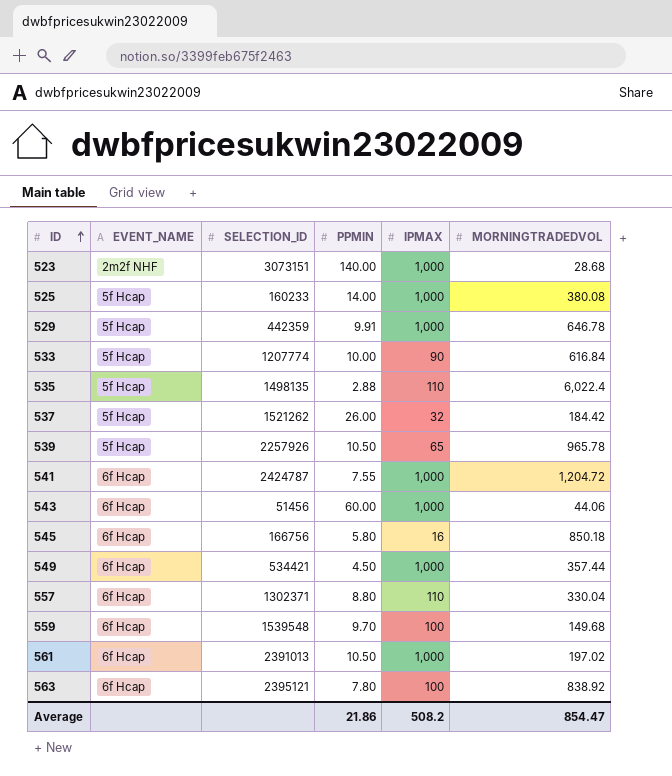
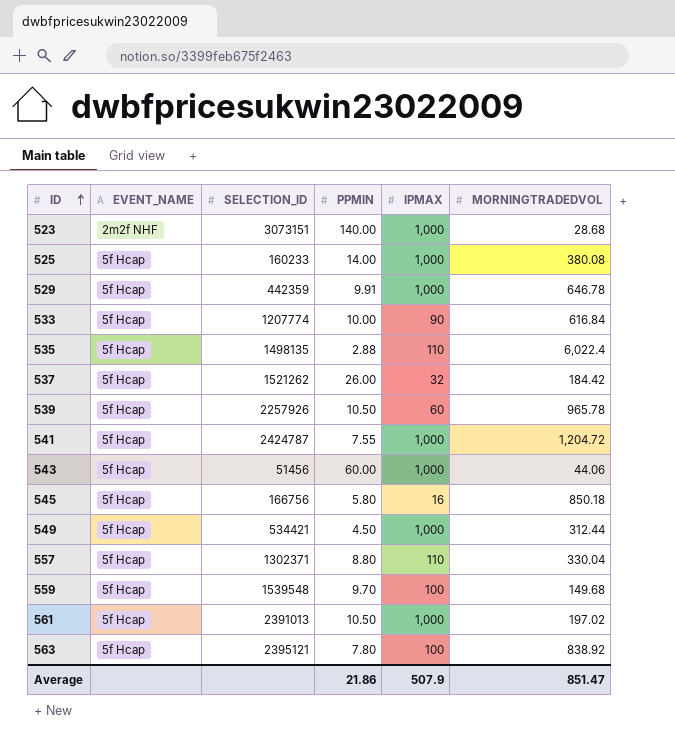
539 | IPMAX: 65 -> 60
541 | EVENT_NAME: 6f Hcap -> 5f Hcap
543 | EVENT_NAME: 6f Hcap -> 5f Hcap
545 | EVENT_NAME: 6f Hcap -> 5f Hcap
549 | EVENT_NAME: 6f Hcap -> 5f Hcap
549 | MORNINGTRADEDVOL: 357.44 -> 312.44
557 | EVENT_NAME: 6f Hcap -> 5f Hcap
559 | EVENT_NAME: 6f Hcap -> 5f Hcap
561 | EVENT_NAME: 6f Hcap -> 5f Hcap
563 | EVENT_NAME: 6f Hcap -> 5f Hcap
Average | IPMAX: 508.2 -> 507.9
Average | MORNINGTRADEDVOL: 854.47 -> 851.47

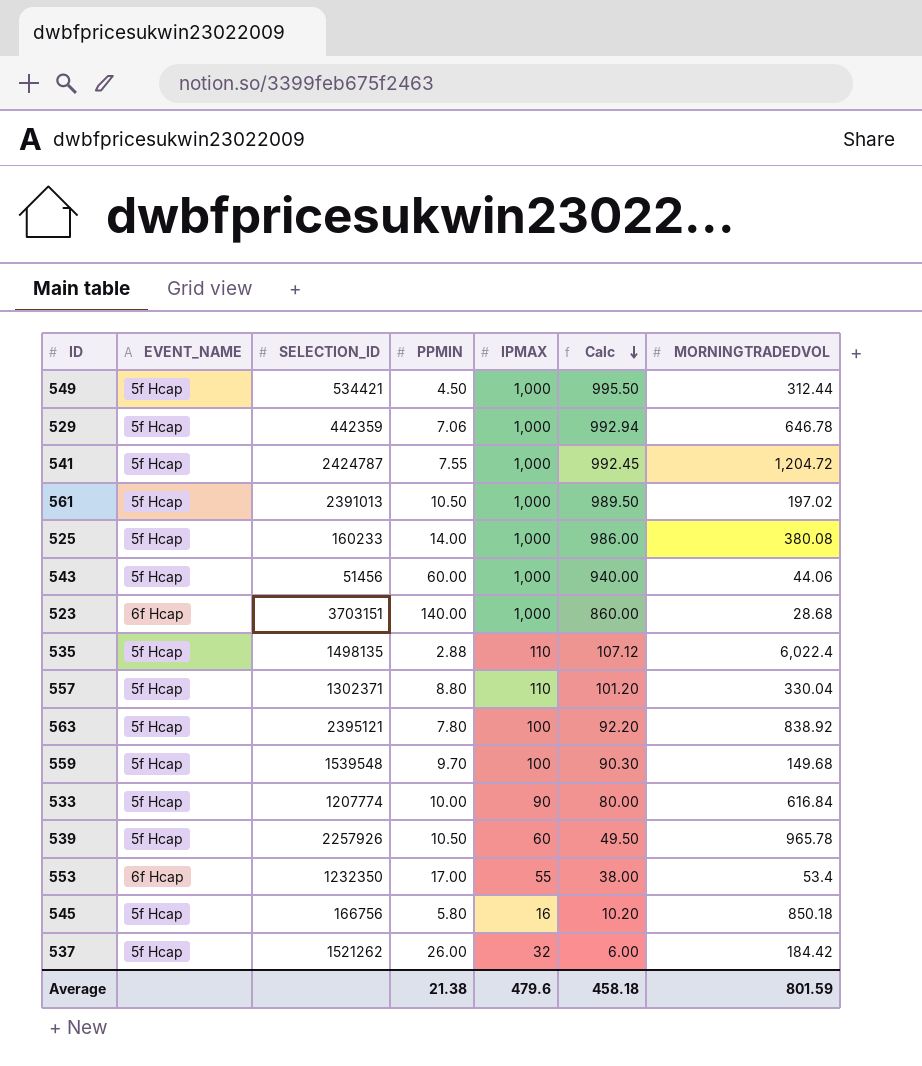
row order: ID ascending -> Calc descending
column Calc | formula: none -> [IPMAX] - [PPMIN]
529 | PPMIN: 9.91 -> 7.06
523 | EVENT_NAME: 2m2f NHF -> 6f Hcap
523 | SELECTION_ID: 3073151 -> 3703151
row 553: none -> 6f Hcap | 1232350 | 17.00 | 55 | 38.00 | 53.4
Average | PPMIN: 21.86 -> 21.38
Average | IPMAX: 507.9 -> 479.6
Average | MORNINGTRADEDVOL: 851.47 -> 801.59

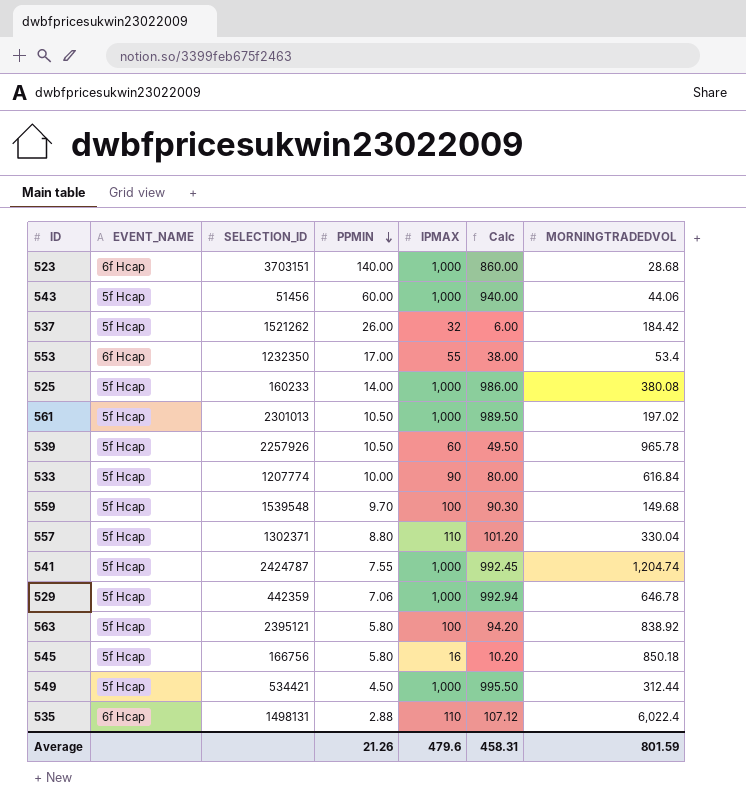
row order: Calc descending -> PPMIN descending
561 | SELECTION_ID: 2391013 -> 2301013
541 | MORNINGTRADEDVOL: 1,204.72 -> 1,204.74
563 | PPMIN: 7.80 -> 5.80
563 | Calc: 92.20 -> 94.20
535 | EVENT_NAME: 5f Hcap -> 6f Hcap
535 | SELECTION_ID: 1498135 -> 1498131
Average | PPMIN: 21.38 -> 21.26
Average | Calc: 458.18 -> 458.31

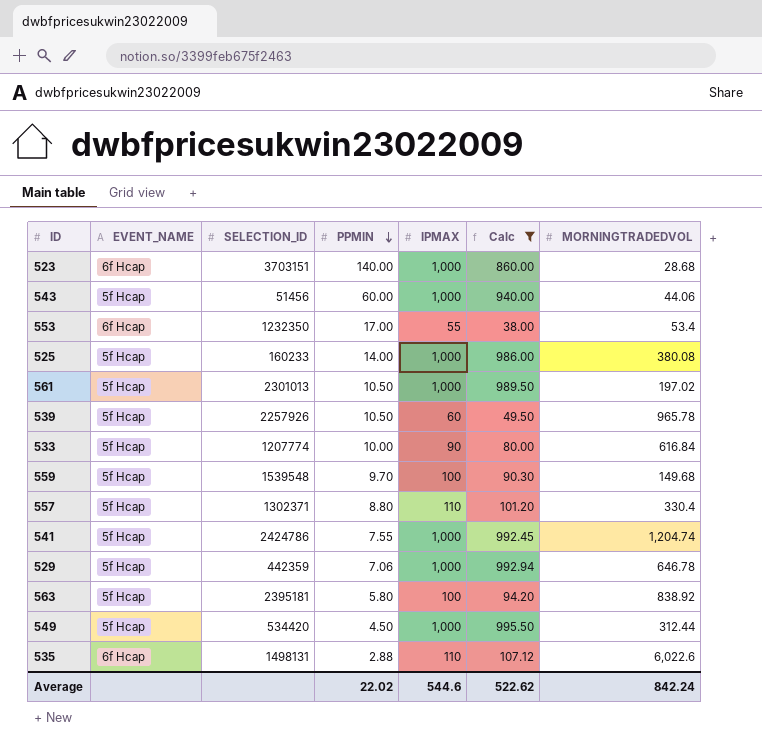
filter: none -> Calc >= 38.00
557 | MORNINGTRADEDVOL: 330.04 -> 330.4
541 | SELECTION_ID: 2424787 -> 2424786
563 | SELECTION_ID: 2395121 -> 2395181
549 | SELECTION_ID: 534421 -> 534420
535 | MORNINGTRADEDVOL: 6,022.4 -> 6,022.6
Average | PPMIN: 21.26 -> 22.02
Average | IPMAX: 479.6 -> 544.6
Average | Calc: 458.31 -> 522.62
Average | MORNINGTRADEDVOL: 801.59 -> 842.24

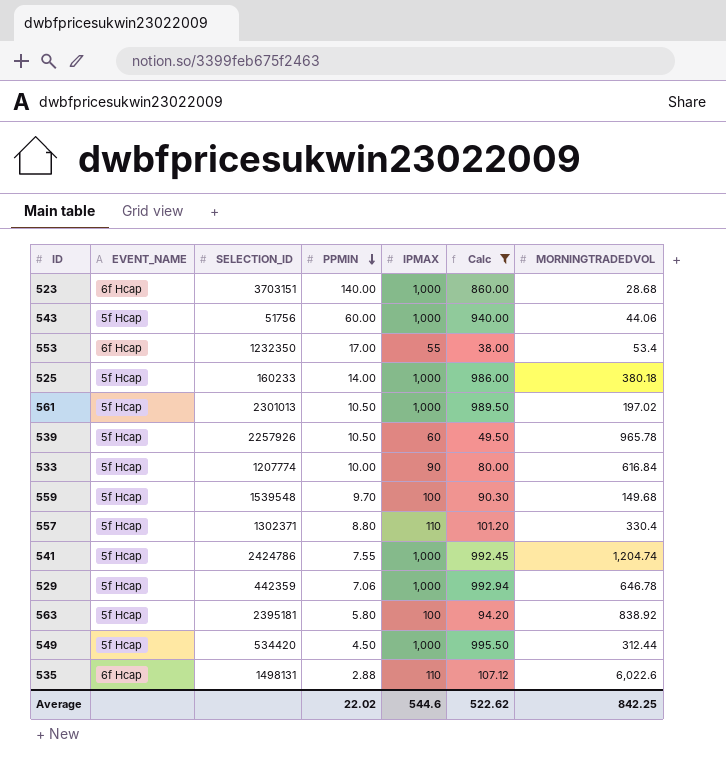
543 | SELECTION_ID: 51456 -> 51756
525 | MORNINGTRADEDVOL: 380.08 -> 380.18
Average | MORNINGTRADEDVOL: 842.24 -> 842.25

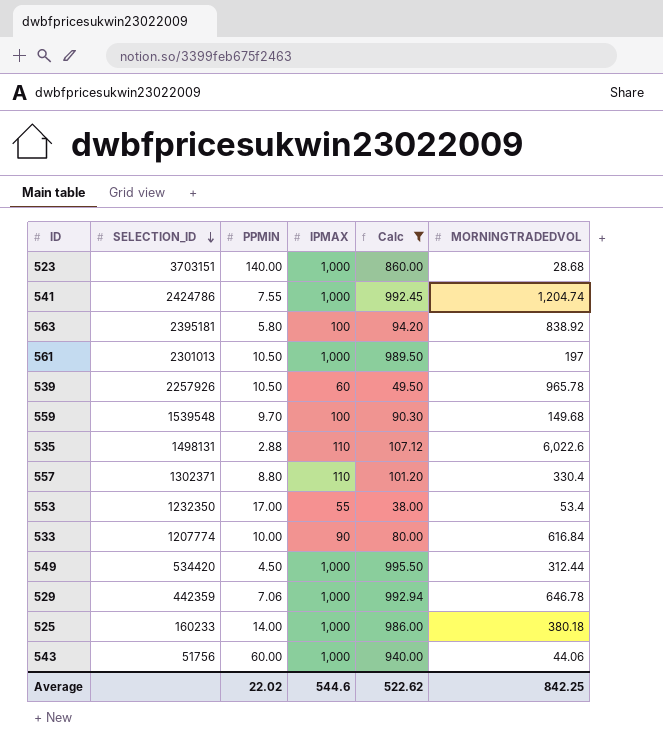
row order: PPMIN descending -> SELECTION_ID descending
column EVENT_NAME | position: 2 -> none
561 | MORNINGTRADEDVOL: 197.02 -> 197

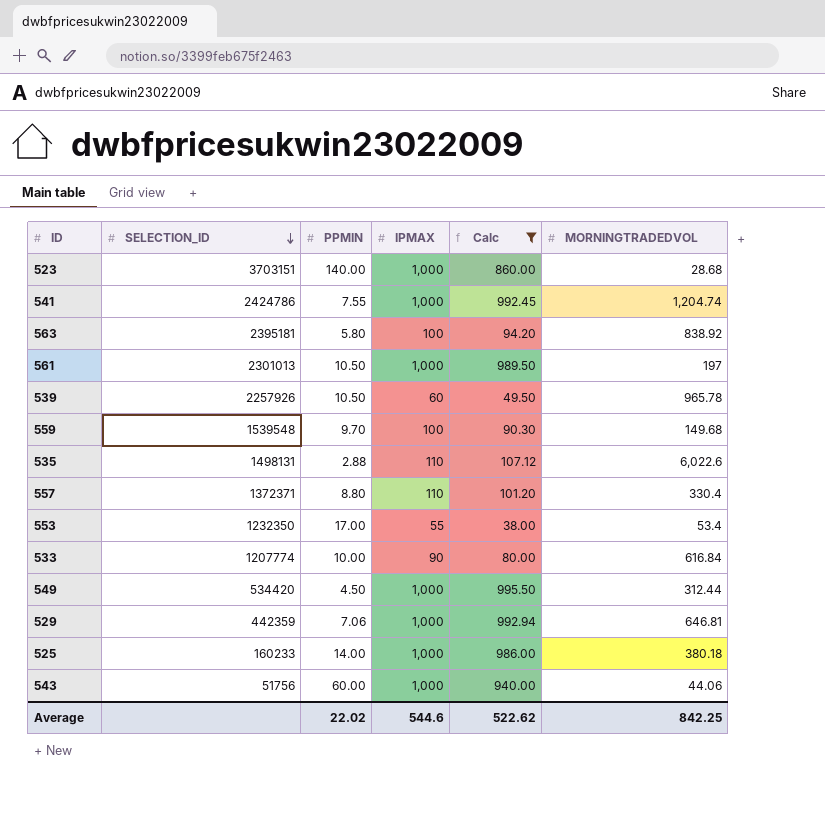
557 | SELECTION_ID: 1302371 -> 1372371
529 | MORNINGTRADEDVOL: 646.78 -> 646.81

